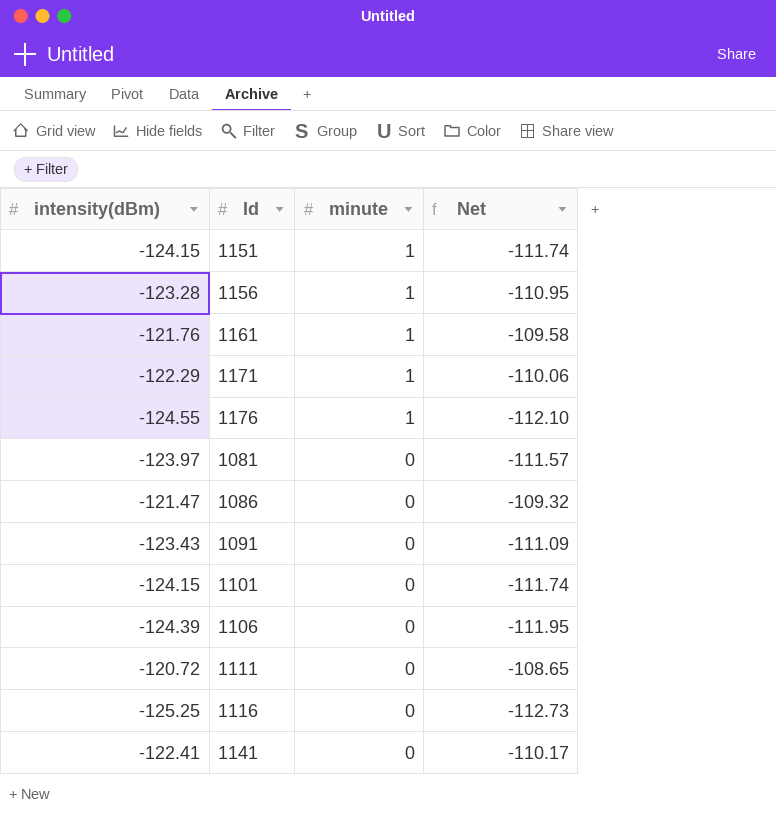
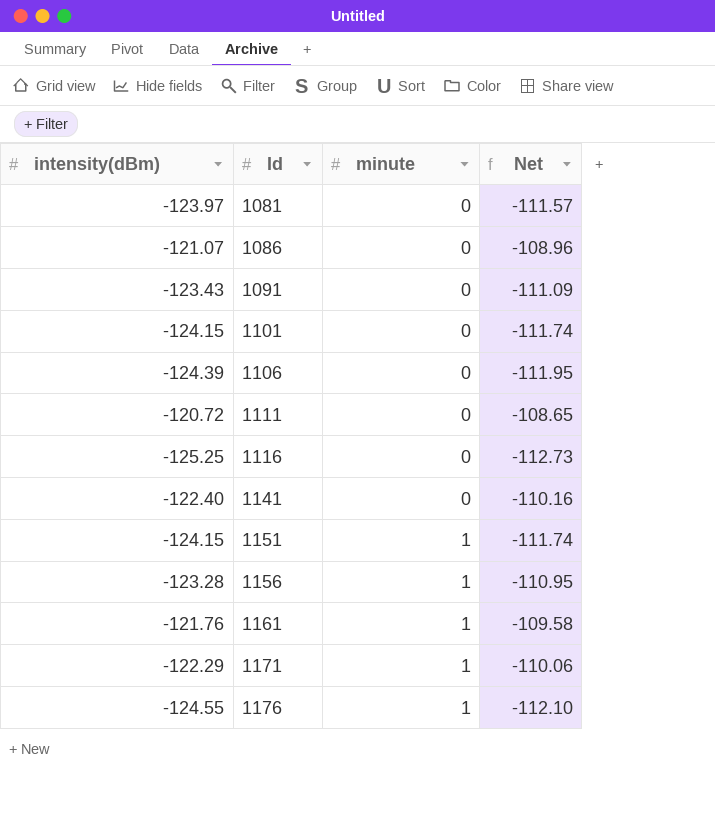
row order: minute descending -> Id ascending
1086 | intensity(dBm): -121.47 -> -121.07
1086 | Net: -109.32 -> -108.96
1141 | intensity(dBm): -122.41 -> -122.40
1141 | Net: -110.17 -> -110.16

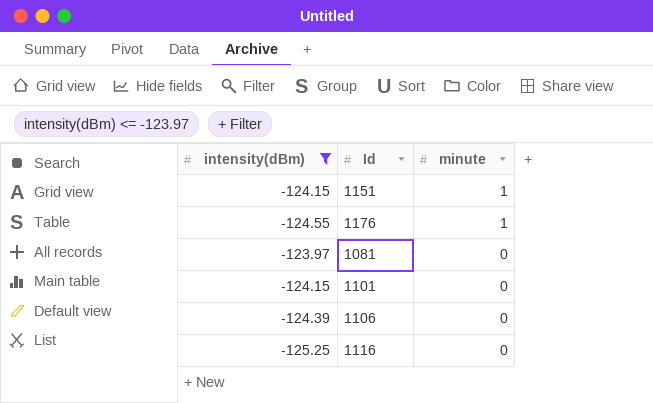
filter: none -> intensity(dBm) <= -123.97
row order: Id ascending -> minute descending
column Net | formula: [intensity(dBm)] * 0.9 -> none

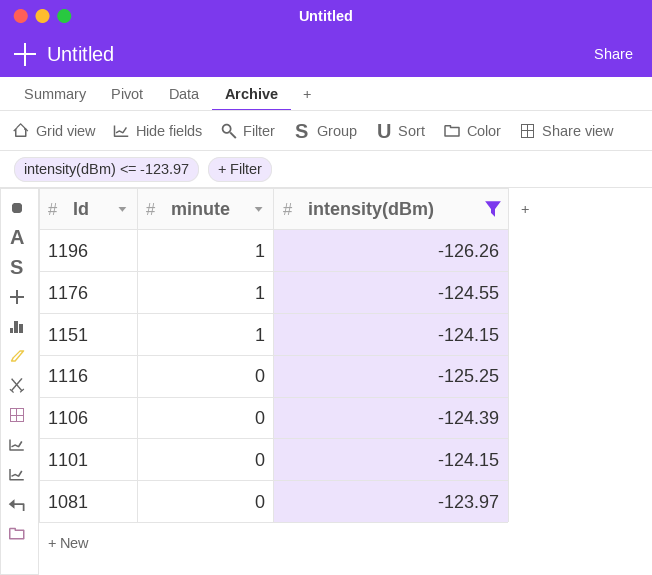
row order: minute descending -> Id descending
column intensity(dBm) | position: 1 -> 3
row 1196: none -> 1 | -126.26

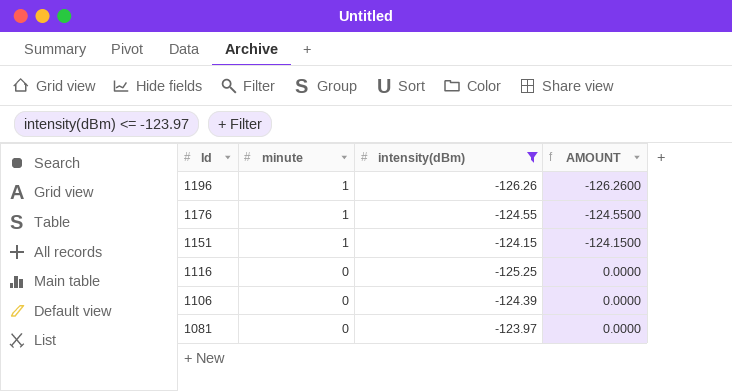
column AMOUNT | formula: none -> [minute] * [intensity(dBm)]
row 1101: 0 | -124.15 -> none

